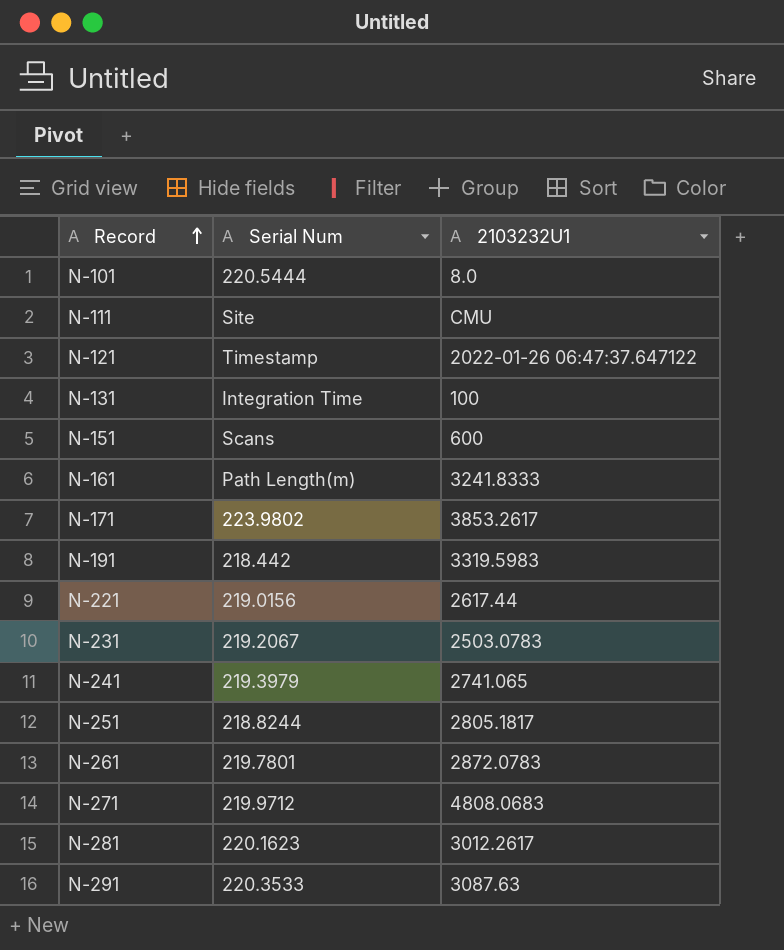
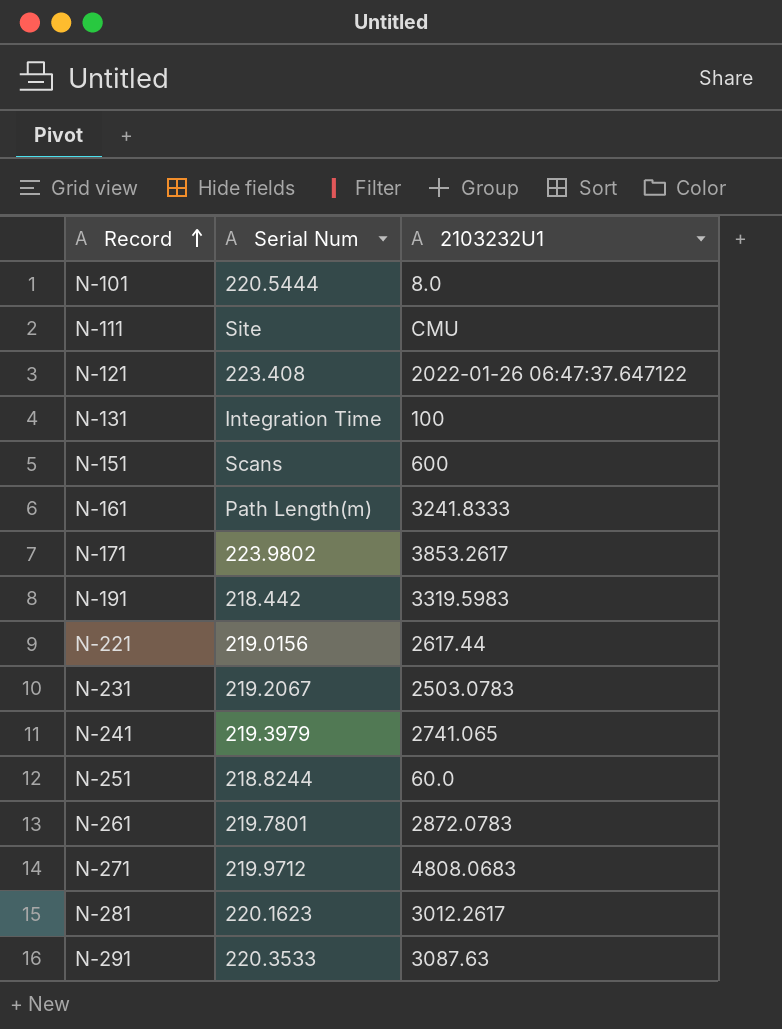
N-121 | Serial Num: Timestamp -> 223.408
N-251 | 2103232U1: 2805.1817 -> 60.0

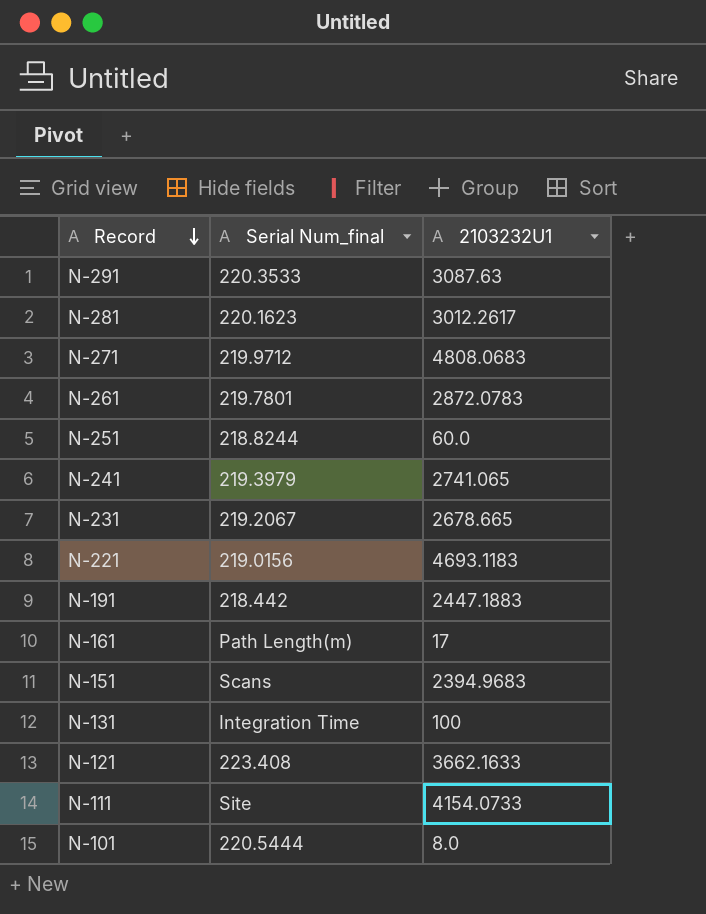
row order: Record ascending -> Record descending
column name: Serial Num -> Serial Num_final
row N-171: 223.9802 | 3853.2617 -> none
N-231 | 2103232U1: 2503.0783 -> 2678.665
N-221 | 2103232U1: 2617.44 -> 4693.1183
N-191 | 2103232U1: 3319.5983 -> 2447.1883
N-161 | 2103232U1: 3241.8333 -> 17
N-151 | 2103232U1: 600 -> 2394.9683
N-121 | 2103232U1: 2022-01-26 06:47:37.647122 -> 3662.1633
N-111 | 2103232U1: CMU -> 4154.0733

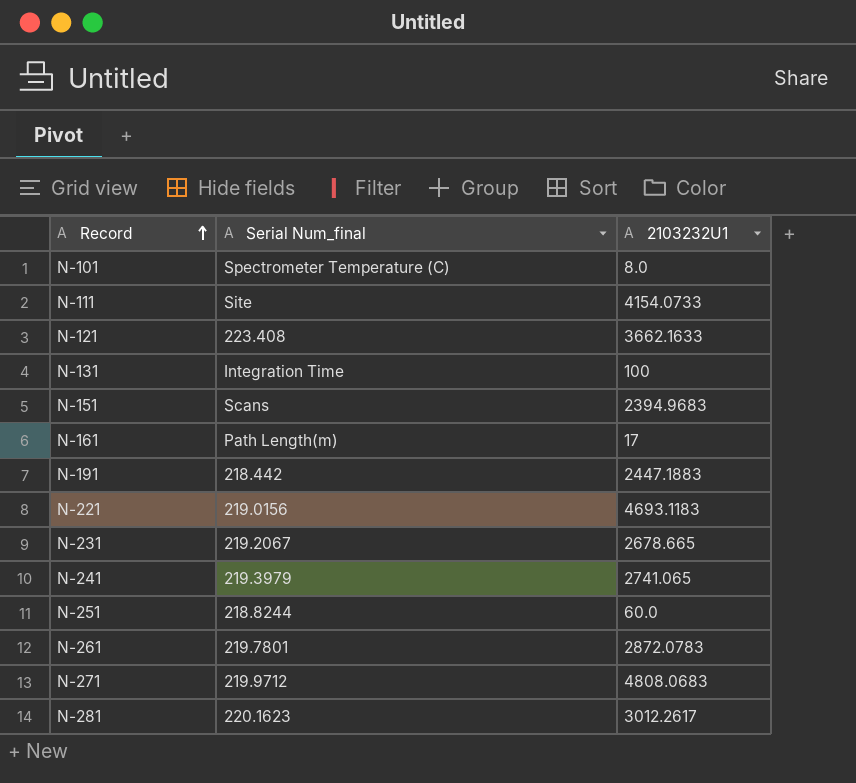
row order: Record descending -> Record ascending
row N-291: 220.3533 | 3087.63 -> none
N-101 | Serial Num_final: 220.5444 -> Spectrometer Temperature (C)

